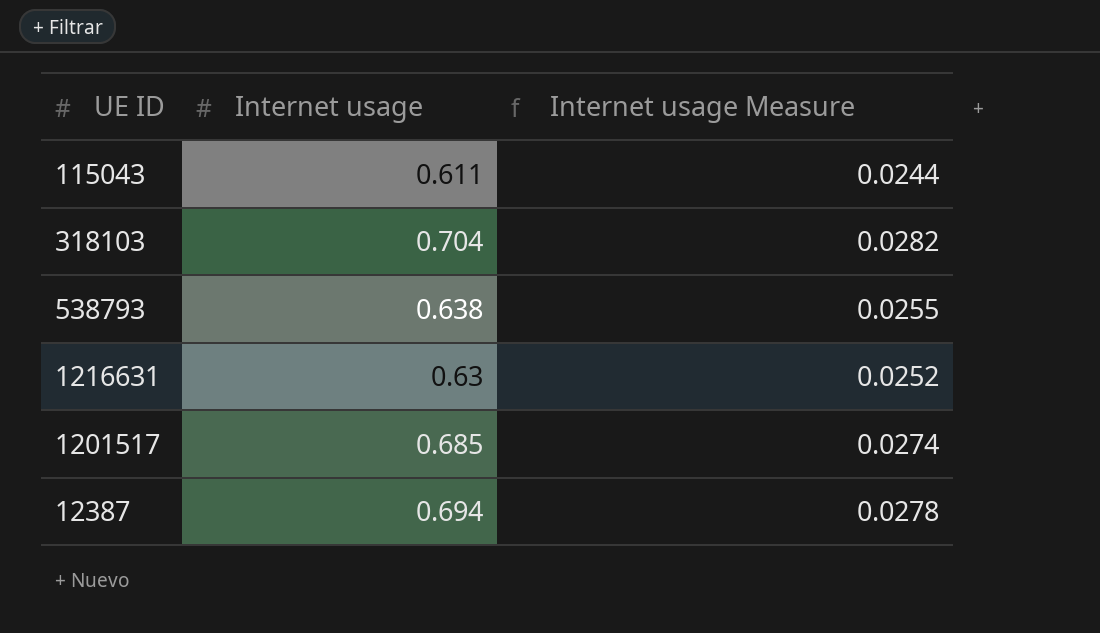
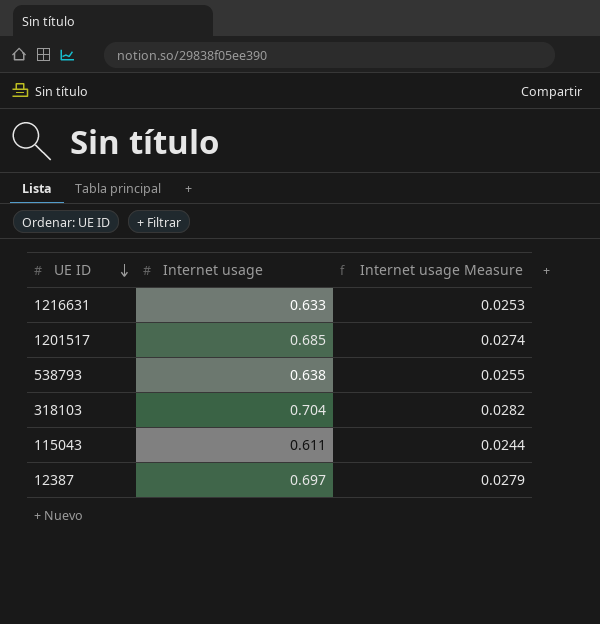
row order: none -> UE ID descending
1216631 | Internet usage: 0.63 -> 0.633
1216631 | Internet usage Measure: 0.0252 -> 0.0253
12387 | Internet usage: 0.694 -> 0.697
12387 | Internet usage Measure: 0.0278 -> 0.0279

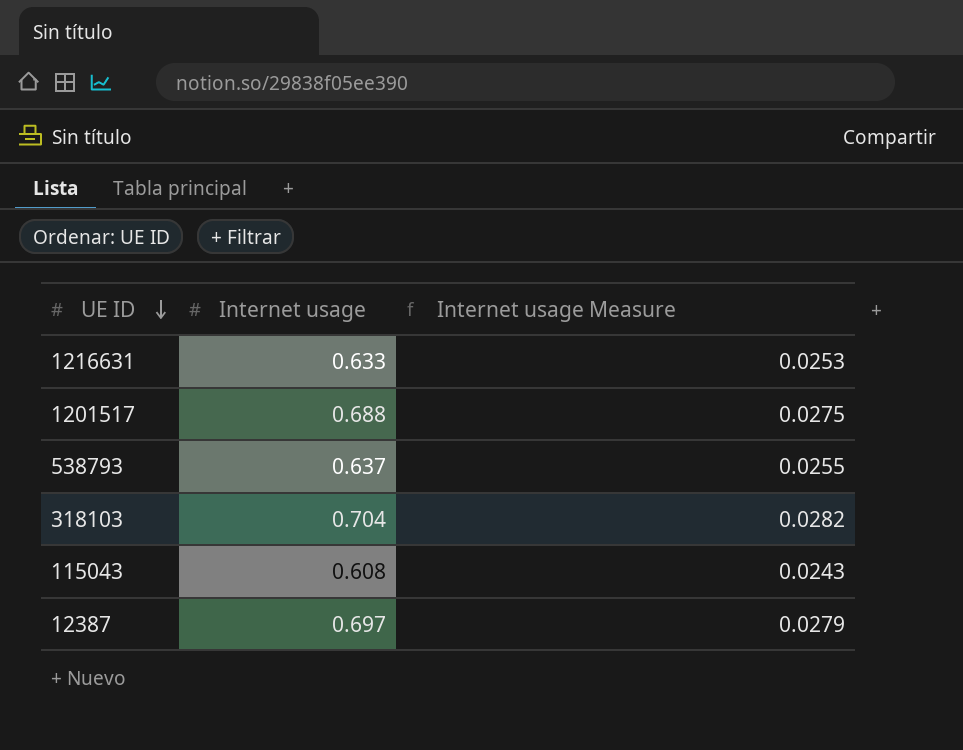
1201517 | Internet usage: 0.685 -> 0.688
1201517 | Internet usage Measure: 0.0274 -> 0.0275
538793 | Internet usage: 0.638 -> 0.637
115043 | Internet usage: 0.611 -> 0.608
115043 | Internet usage Measure: 0.0244 -> 0.0243

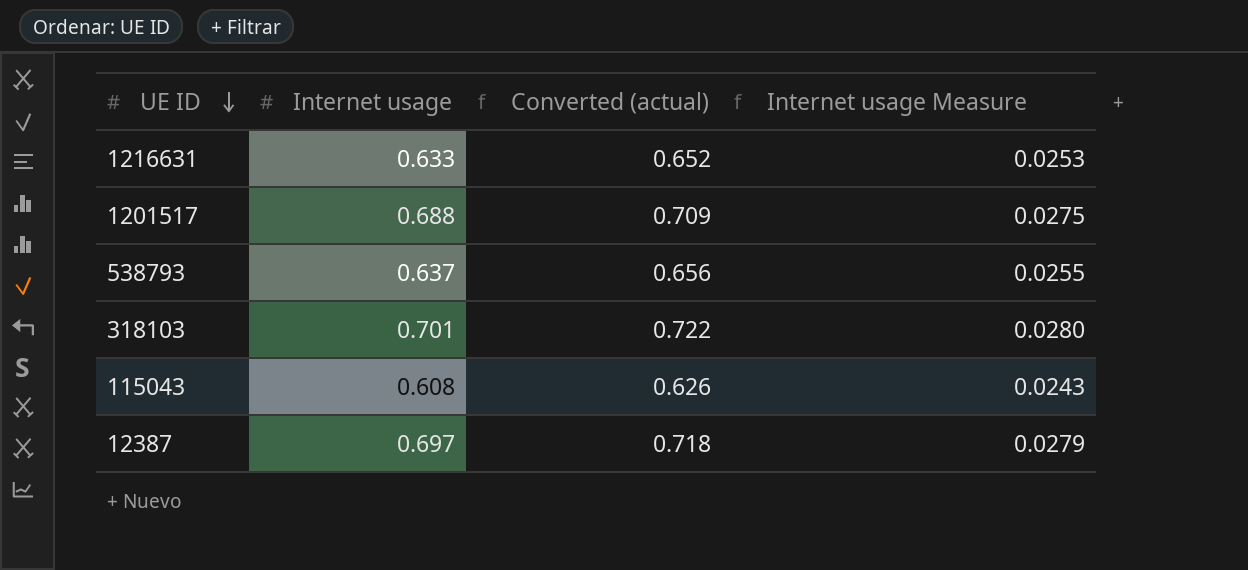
column Converted (actual) | formula: none -> [Internet usage] * 1.03
318103 | Internet usage: 0.704 -> 0.701
318103 | Internet usage Measure: 0.0282 -> 0.0280

